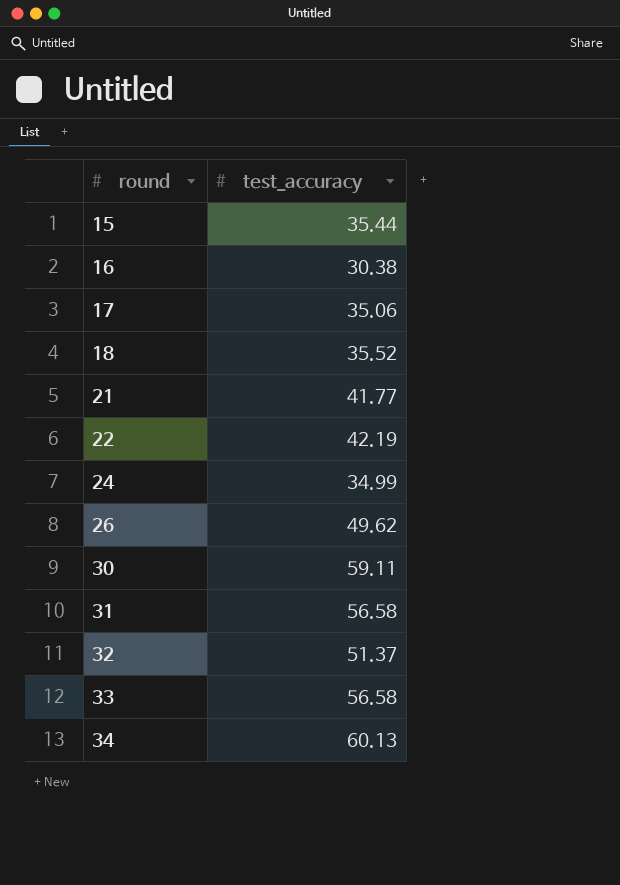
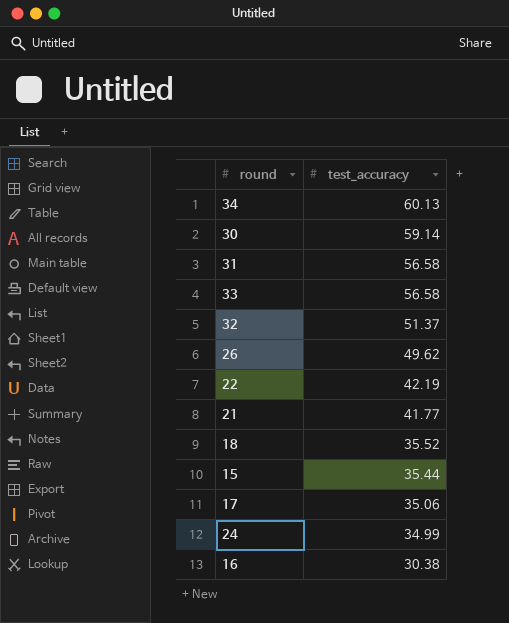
row order: round ascending -> test_accuracy descending
30 | test_accuracy: 59.11 -> 59.14

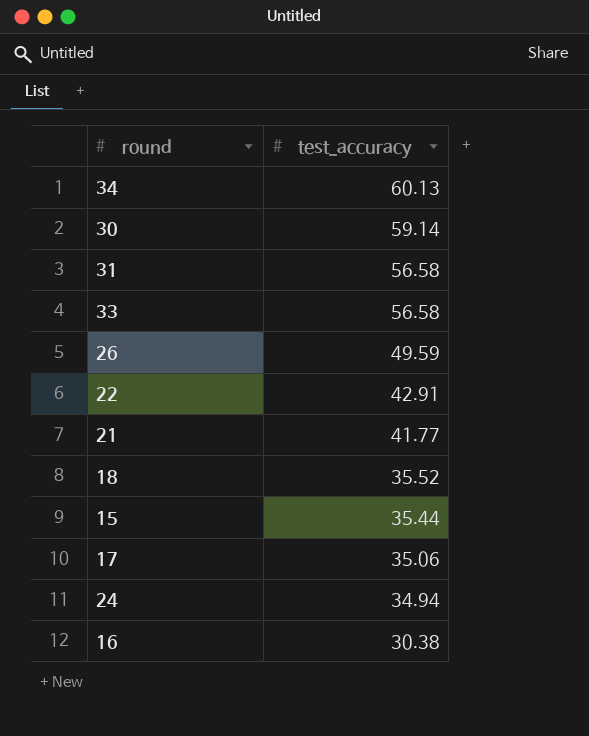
row 32: 51.37 -> none
26 | test_accuracy: 49.62 -> 49.59
22 | test_accuracy: 42.19 -> 42.91
24 | test_accuracy: 34.99 -> 34.94

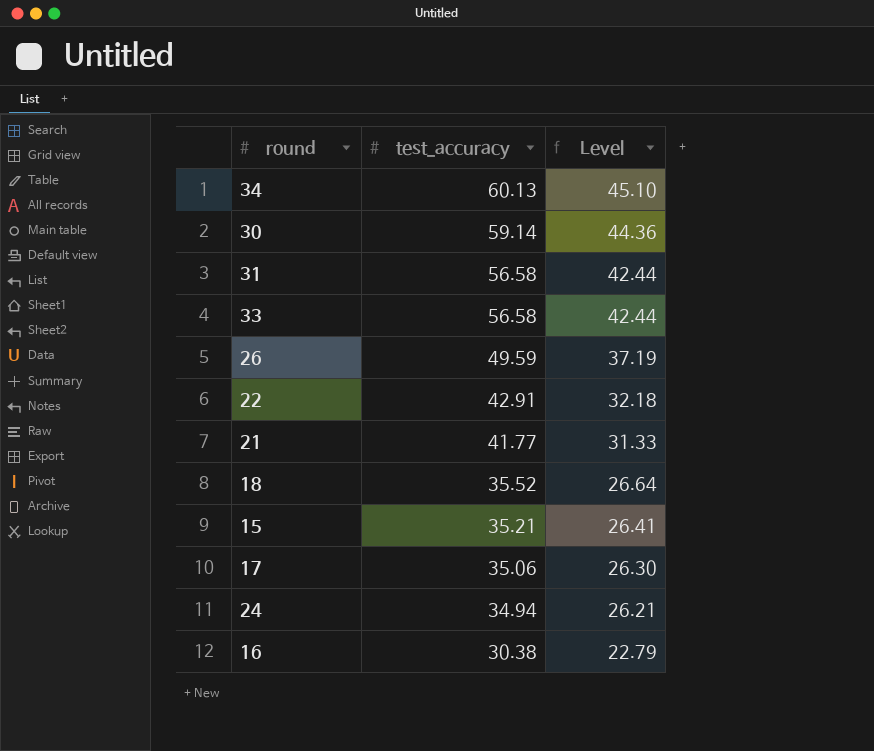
column Level | formula: none -> [test_accuracy] * 0.75
15 | test_accuracy: 35.44 -> 35.21

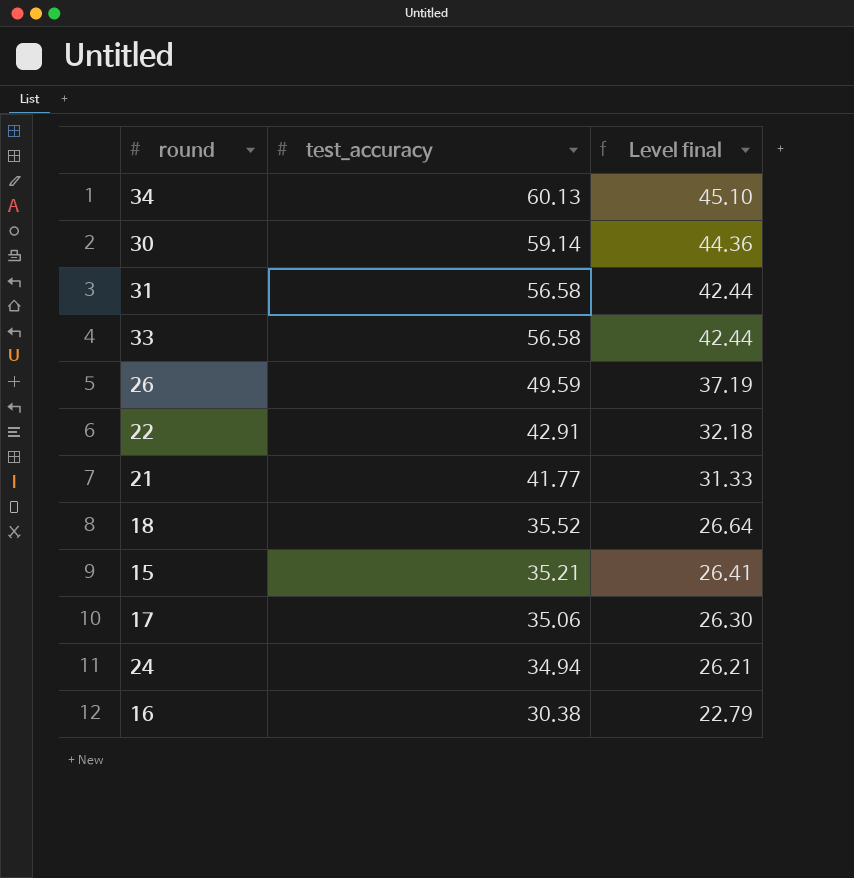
column name: Level -> Level final

